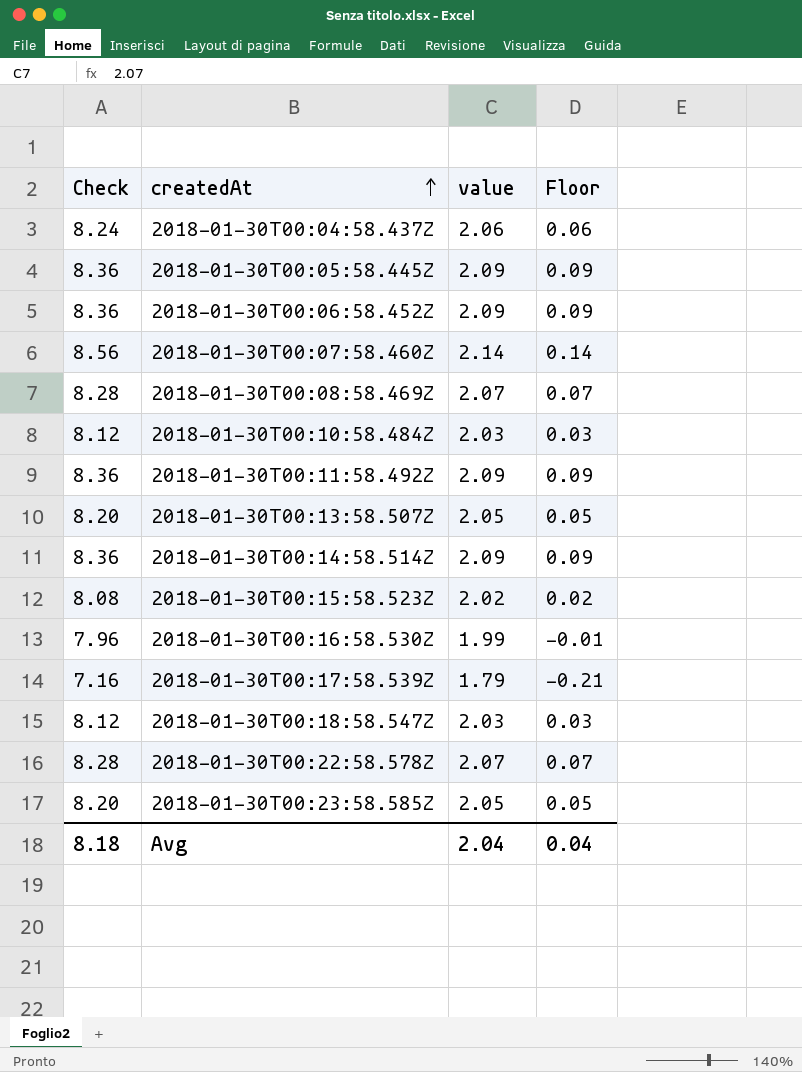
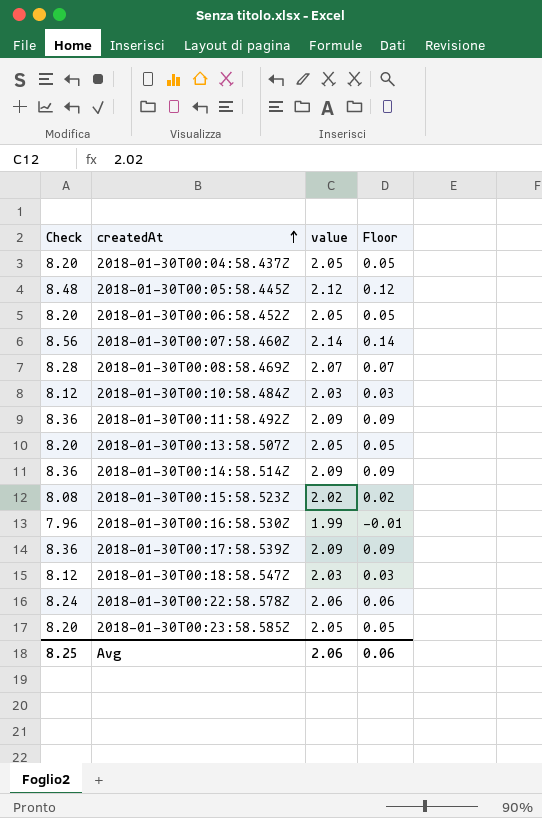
2018-01-30T00:04:58.437Z | Check: 8.24 -> 8.20
2018-01-30T00:04:58.437Z | value: 2.06 -> 2.05
2018-01-30T00:04:58.437Z | Floor: 0.06 -> 0.05
2018-01-30T00:05:58.445Z | Check: 8.36 -> 8.48
2018-01-30T00:05:58.445Z | value: 2.09 -> 2.12
2018-01-30T00:05:58.445Z | Floor: 0.09 -> 0.12
2018-01-30T00:06:58.452Z | Check: 8.36 -> 8.20
2018-01-30T00:06:58.452Z | value: 2.09 -> 2.05
2018-01-30T00:06:58.452Z | Floor: 0.09 -> 0.05
2018-01-30T00:17:58.539Z | Check: 7.16 -> 8.36
2018-01-30T00:17:58.539Z | value: 1.79 -> 2.09
2018-01-30T00:17:58.539Z | Floor: -0.21 -> 0.09
2018-01-30T00:22:58.578Z | Check: 8.28 -> 8.24
2018-01-30T00:22:58.578Z | value: 2.07 -> 2.06
2018-01-30T00:22:58.578Z | Floor: 0.07 -> 0.06
Avg | Check: 8.18 -> 8.25
Avg | value: 2.04 -> 2.06
Avg | Floor: 0.04 -> 0.06

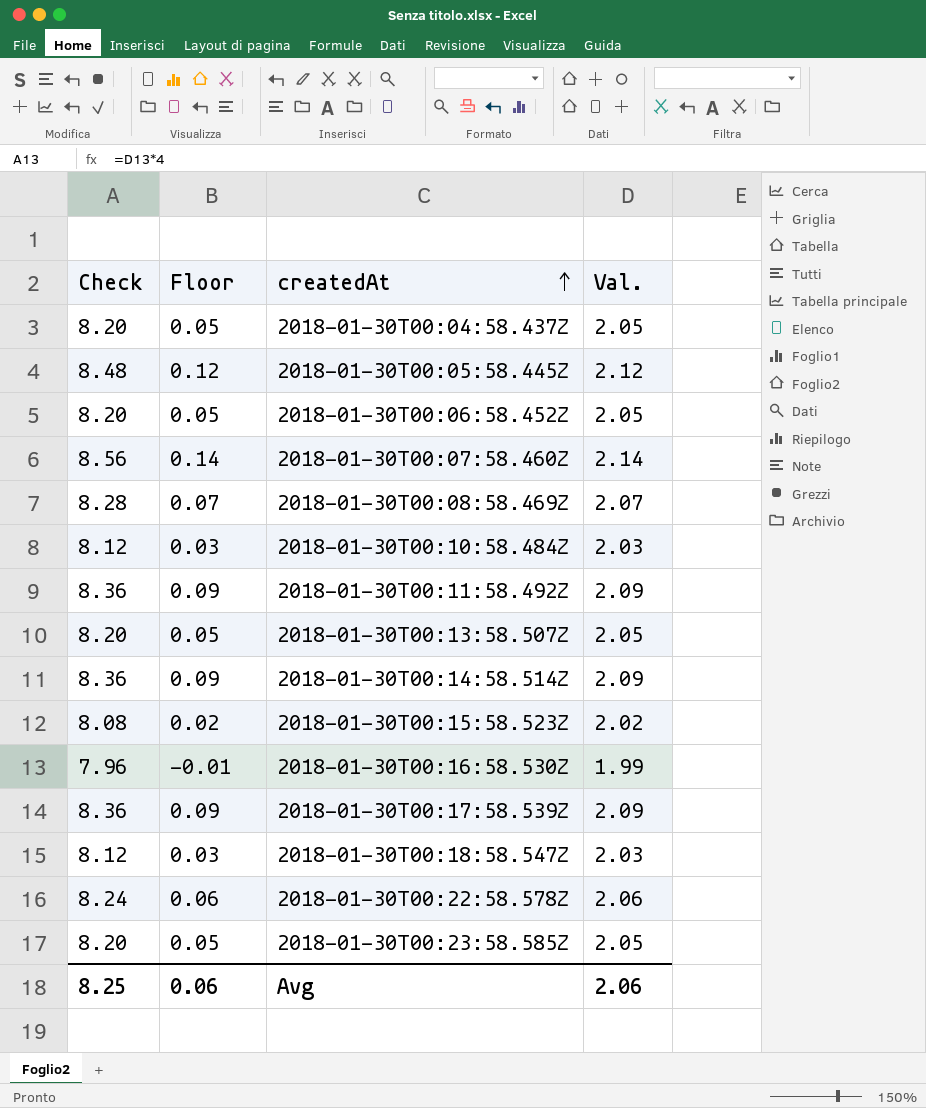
column Floor | position: 4 -> 2
column name: value -> Val.

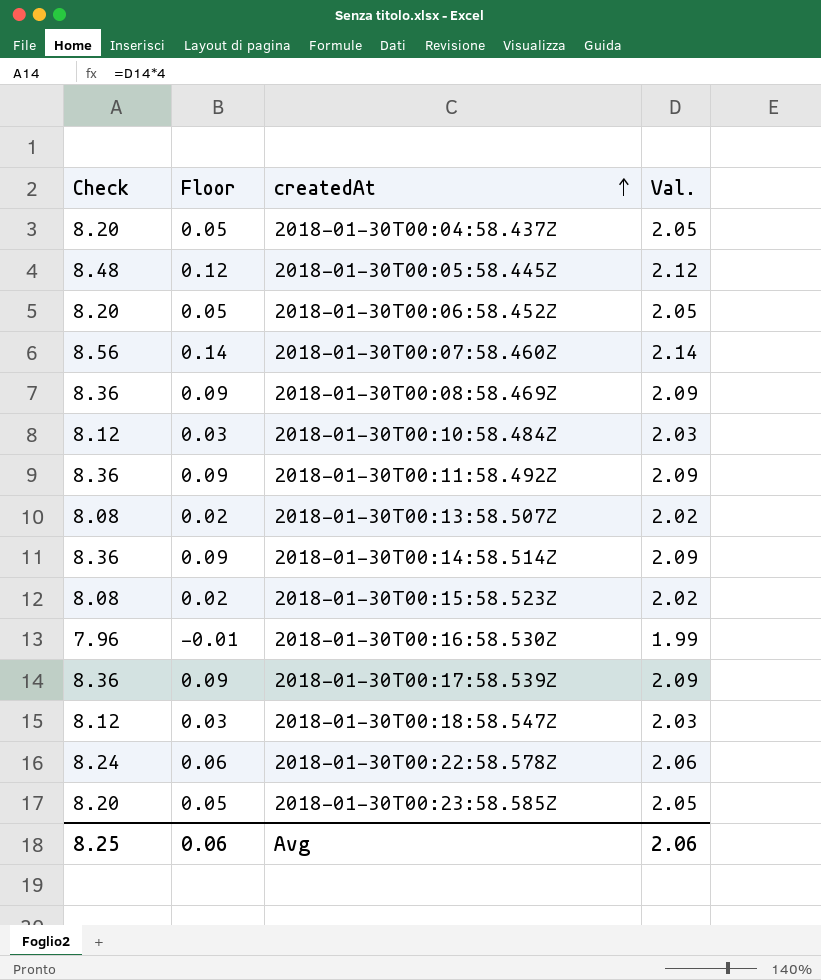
2018-01-30T00:08:58.469Z | Check: 8.28 -> 8.36
2018-01-30T00:08:58.469Z | Floor: 0.07 -> 0.09
2018-01-30T00:08:58.469Z | Val.: 2.07 -> 2.09
2018-01-30T00:13:58.507Z | Check: 8.20 -> 8.08
2018-01-30T00:13:58.507Z | Floor: 0.05 -> 0.02
2018-01-30T00:13:58.507Z | Val.: 2.05 -> 2.02

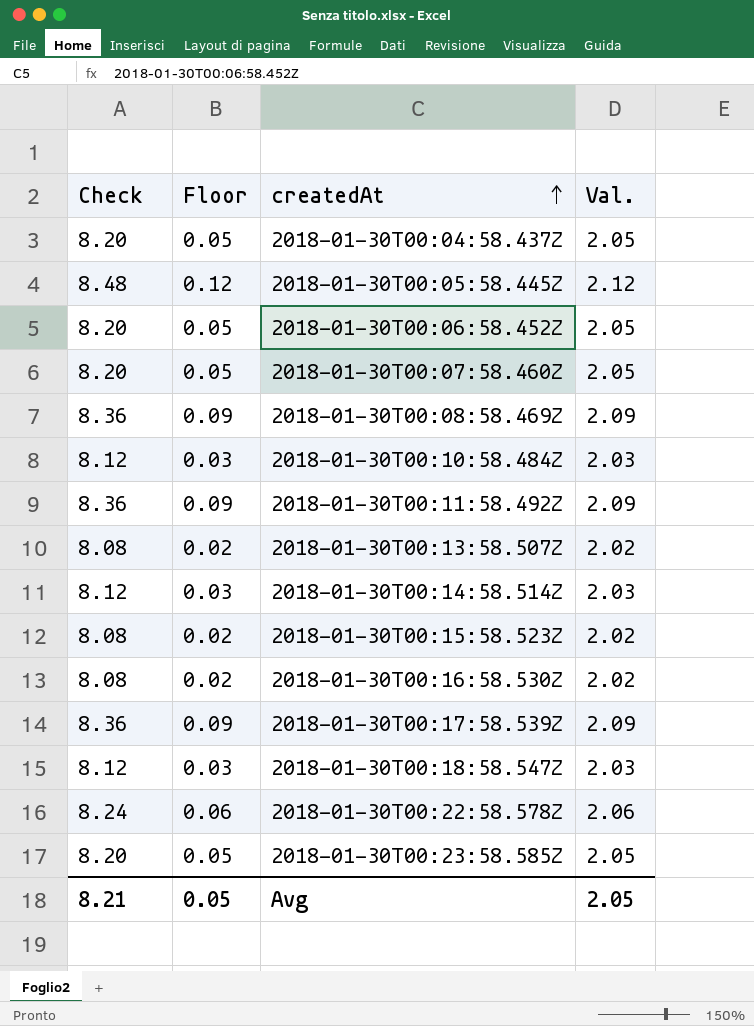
2018-01-30T00:07:58.460Z | Check: 8.56 -> 8.20
2018-01-30T00:07:58.460Z | Floor: 0.14 -> 0.05
2018-01-30T00:07:58.460Z | Val.: 2.14 -> 2.05
2018-01-30T00:14:58.514Z | Check: 8.36 -> 8.12
2018-01-30T00:14:58.514Z | Floor: 0.09 -> 0.03
2018-01-30T00:14:58.514Z | Val.: 2.09 -> 2.03
2018-01-30T00:16:58.530Z | Check: 7.96 -> 8.08
2018-01-30T00:16:58.530Z | Floor: -0.01 -> 0.02
2018-01-30T00:16:58.530Z | Val.: 1.99 -> 2.02
Avg | Check: 8.25 -> 8.21
Avg | Floor: 0.06 -> 0.05
Avg | Val.: 2.06 -> 2.05

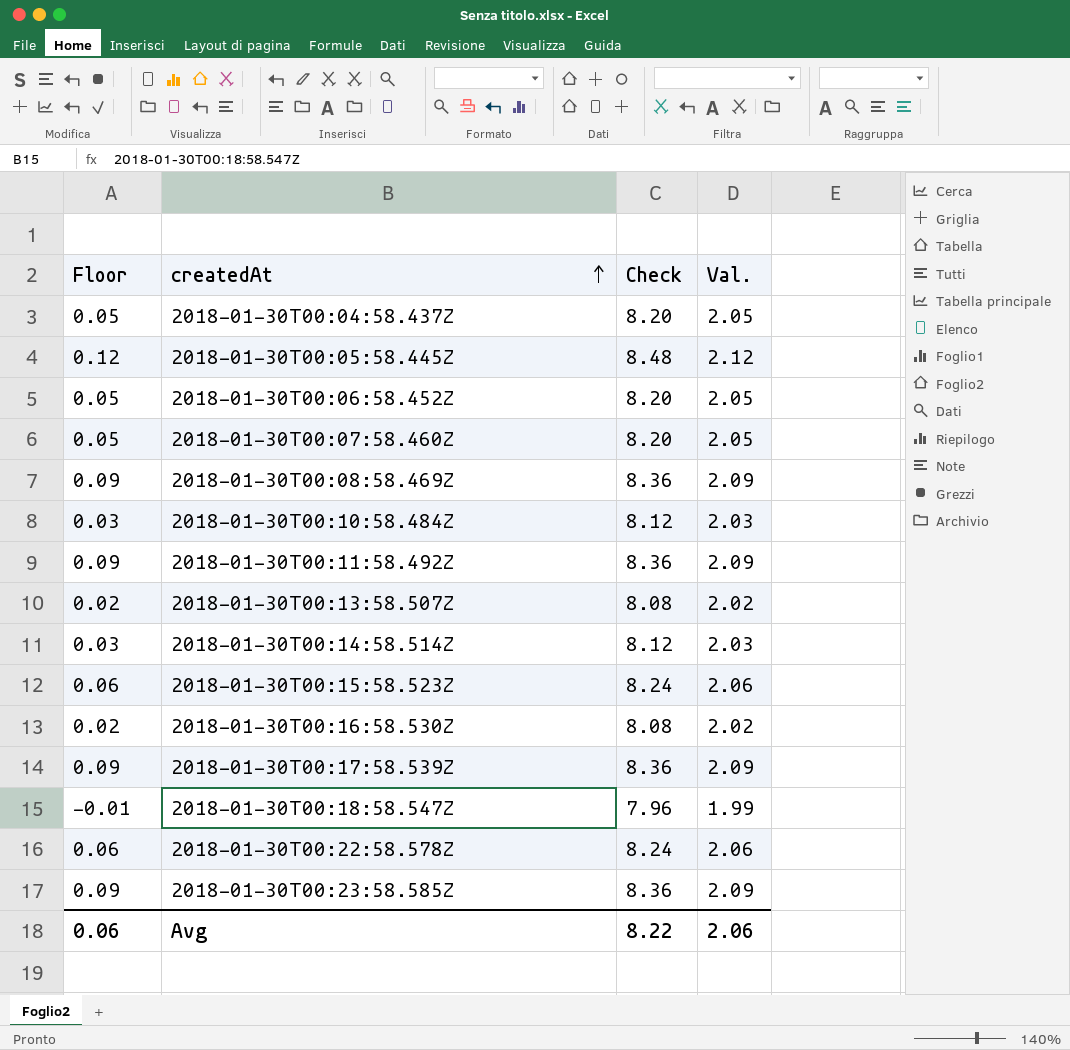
column Check | position: 1 -> 3
2018-01-30T00:15:58.523Z | Floor: 0.02 -> 0.06
2018-01-30T00:15:58.523Z | Check: 8.08 -> 8.24
2018-01-30T00:15:58.523Z | Val.: 2.02 -> 2.06
2018-01-30T00:18:58.547Z | Floor: 0.03 -> -0.01
2018-01-30T00:18:58.547Z | Check: 8.12 -> 7.96
2018-01-30T00:18:58.547Z | Val.: 2.03 -> 1.99
2018-01-30T00:23:58.585Z | Floor: 0.05 -> 0.09
2018-01-30T00:23:58.585Z | Check: 8.20 -> 8.36
2018-01-30T00:23:58.585Z | Val.: 2.05 -> 2.09
Avg | Floor: 0.05 -> 0.06
Avg | Check: 8.21 -> 8.22
Avg | Val.: 2.05 -> 2.06

